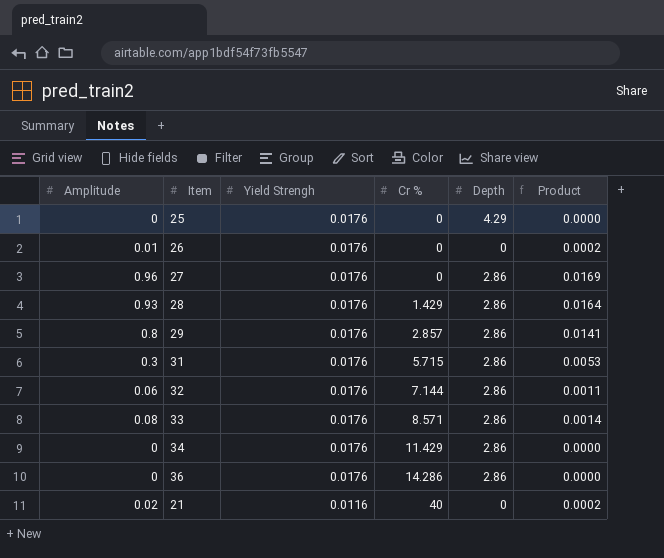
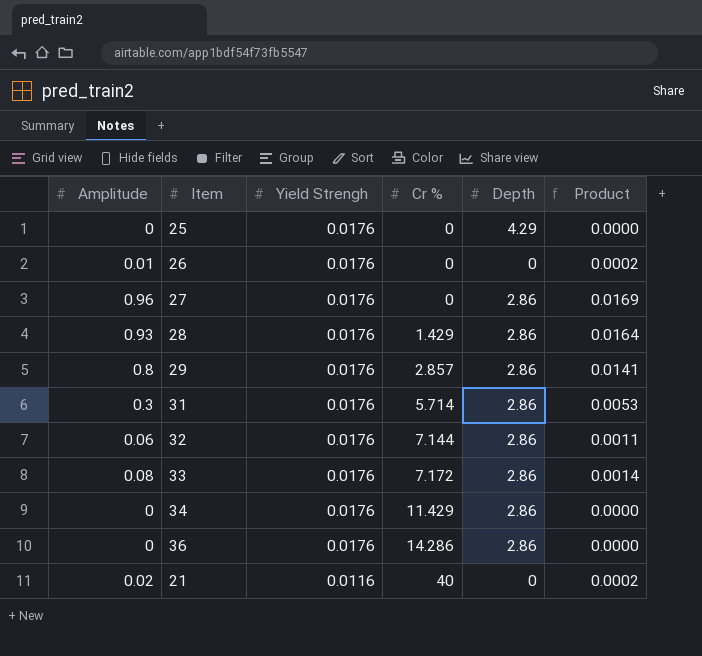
31 | Cr %: 5.715 -> 5.714
33 | Cr %: 8.571 -> 7.172

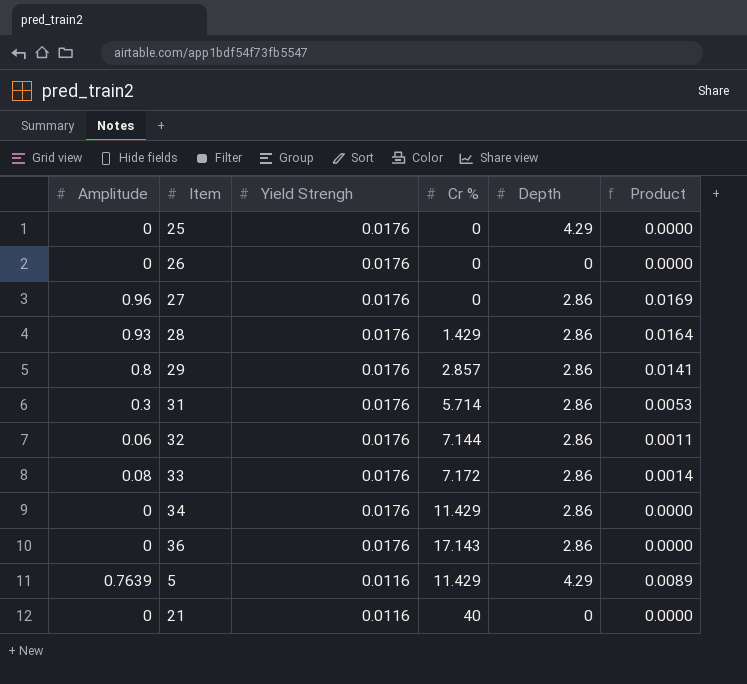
26 | Amplitude: 0.01 -> 0
26 | Product: 0.0002 -> 0.0000
36 | Cr %: 14.286 -> 17.143
row 5: none -> 0.7639 | 0.0116 | 11.429 | 4.29 | 0.0089
21 | Amplitude: 0.02 -> 0
21 | Product: 0.0002 -> 0.0000

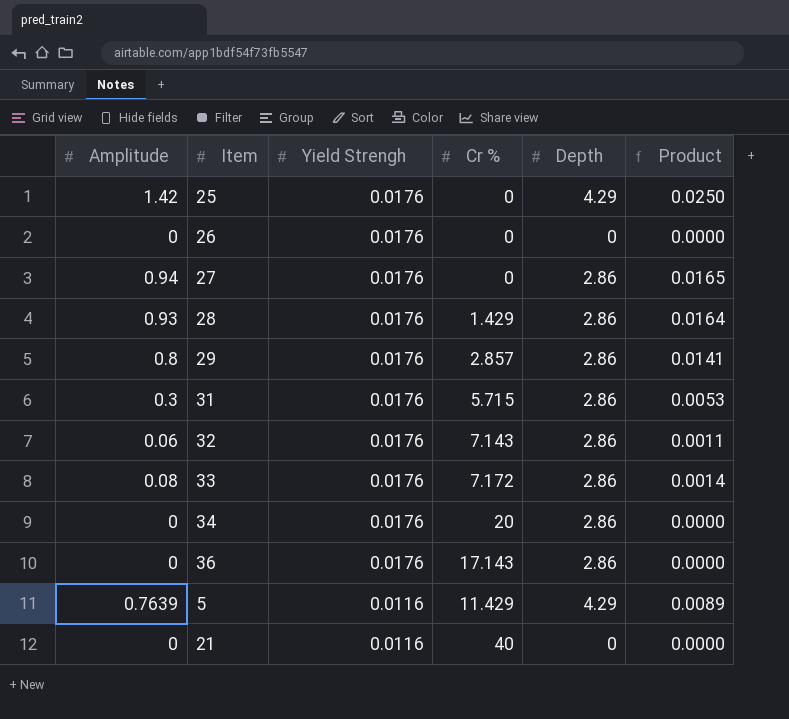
25 | Amplitude: 0 -> 1.42
25 | Product: 0.0000 -> 0.0250
27 | Amplitude: 0.96 -> 0.94
27 | Product: 0.0169 -> 0.0165
31 | Cr %: 5.714 -> 5.715
32 | Cr %: 7.144 -> 7.143
34 | Cr %: 11.429 -> 20

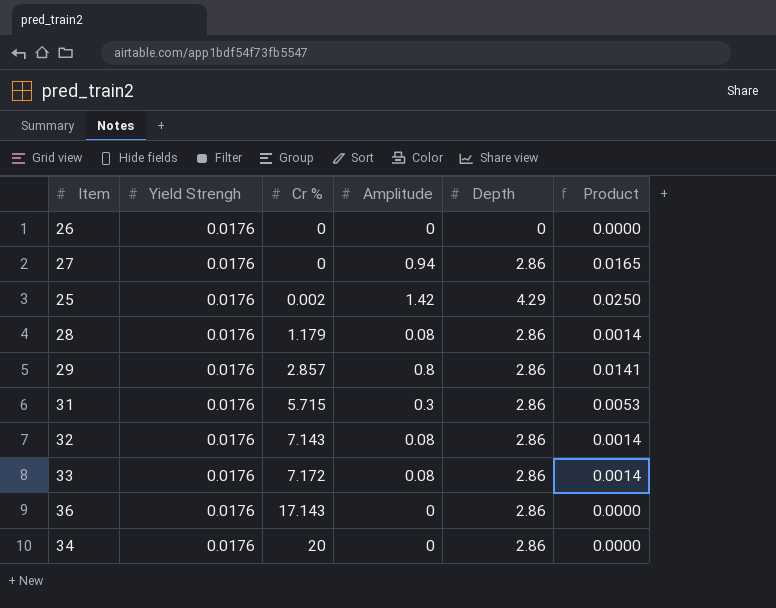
row order: Yield Strengh descending -> Cr % ascending
column Amplitude | position: 1 -> 4
row 5: 0.7639 | 0.0116 | 11.429 | 4.29 | 0.0089 -> none
row 21: 0 | 0.0116 | 40 | 0 | 0.0000 -> none
25 | Cr %: 0 -> 0.002
28 | Cr %: 1.429 -> 1.179
28 | Amplitude: 0.93 -> 0.08
28 | Product: 0.0164 -> 0.0014
32 | Amplitude: 0.06 -> 0.08
32 | Product: 0.0011 -> 0.0014

